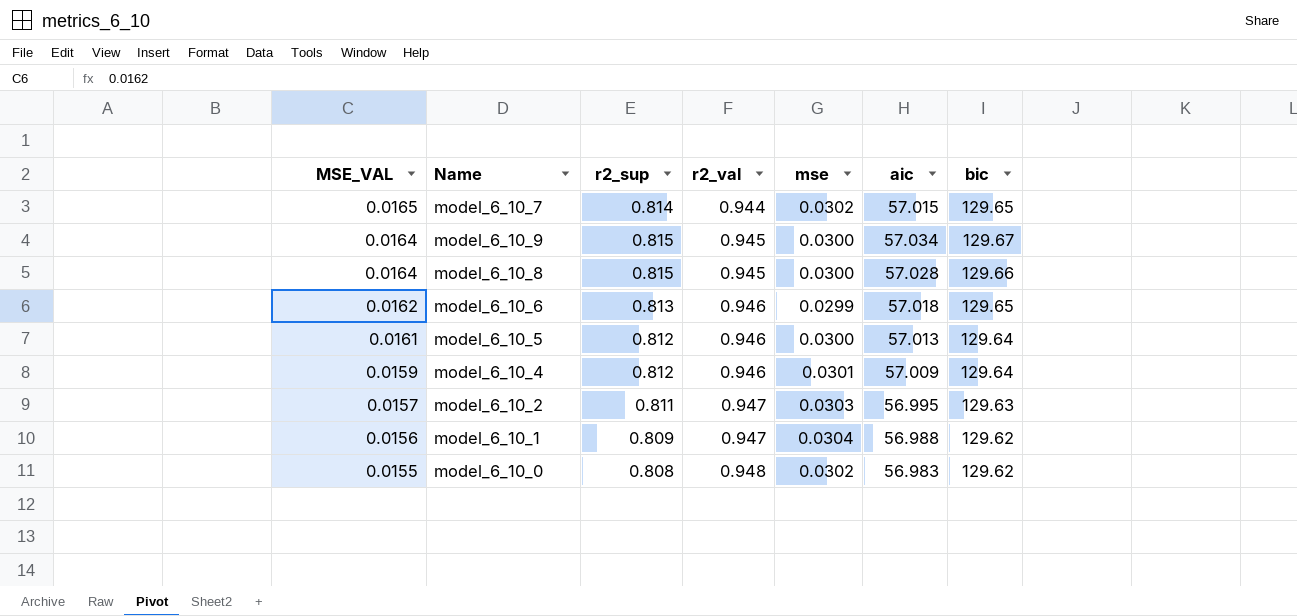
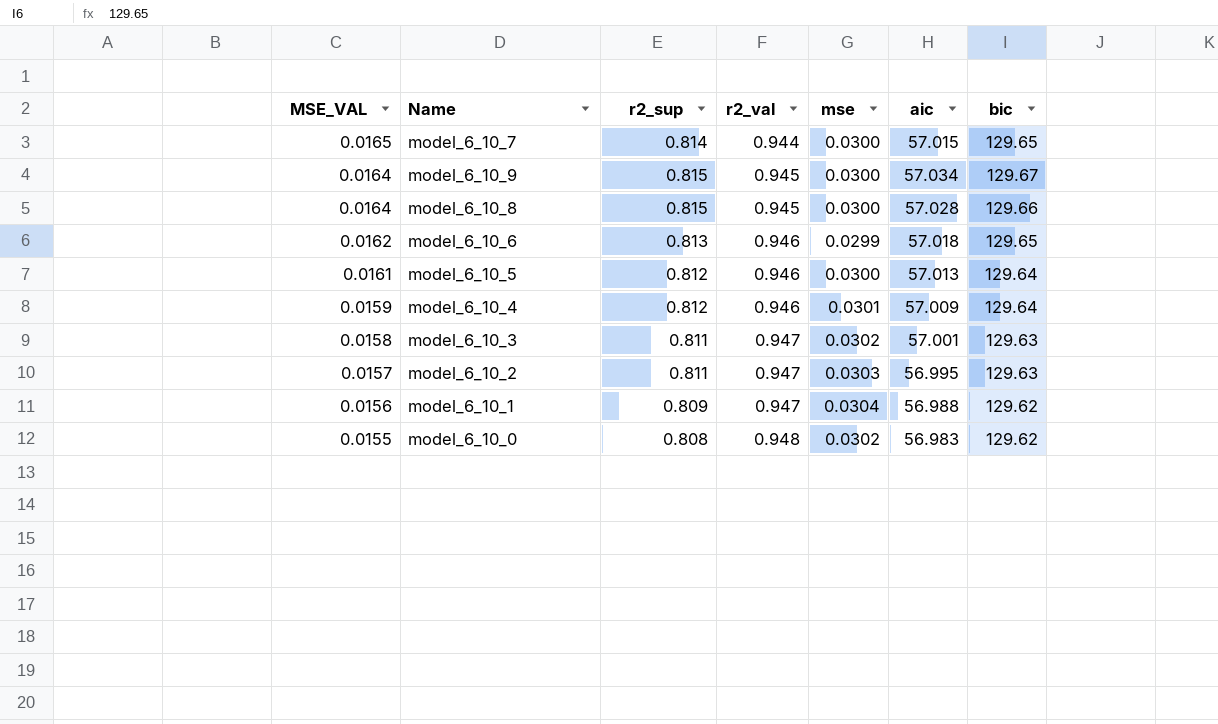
model_6_10_7 | mse: 0.0302 -> 0.0300
row model_6_10_3: none -> 0.0158 | 0.811 | 0.947 | 0.0302 | 57.001 | 129.63

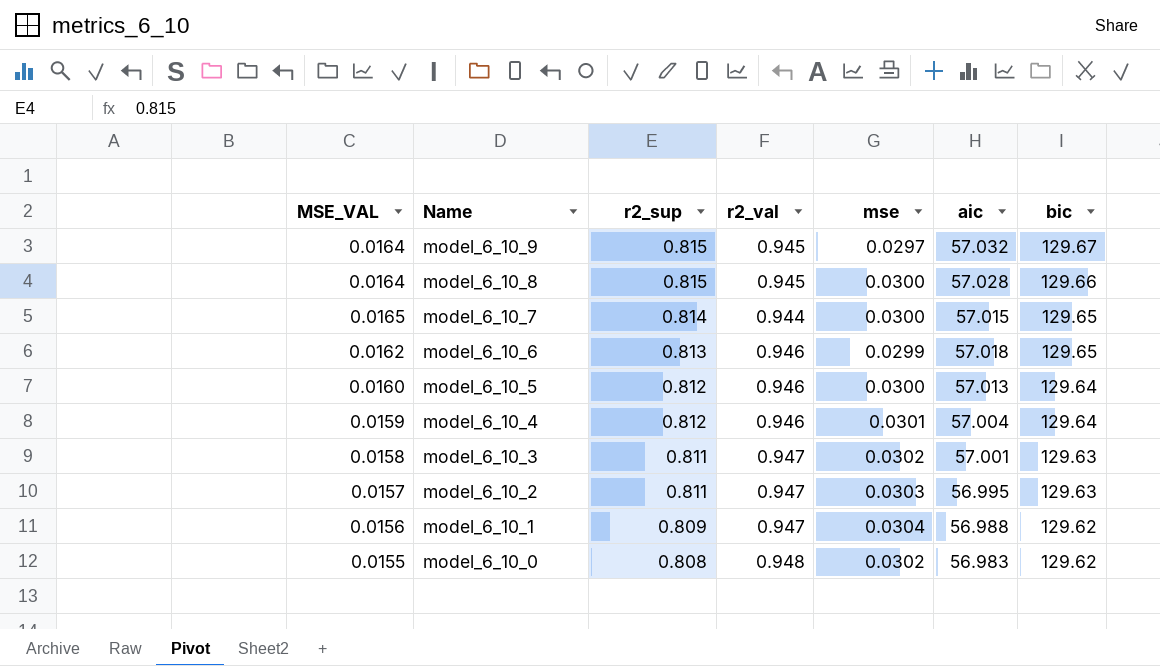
row order: MSE_VAL descending -> Name descending
model_6_10_9 | mse: 0.0300 -> 0.0297
model_6_10_9 | aic: 57.034 -> 57.032
model_6_10_5 | MSE_VAL: 0.0161 -> 0.0160
model_6_10_4 | aic: 57.009 -> 57.004

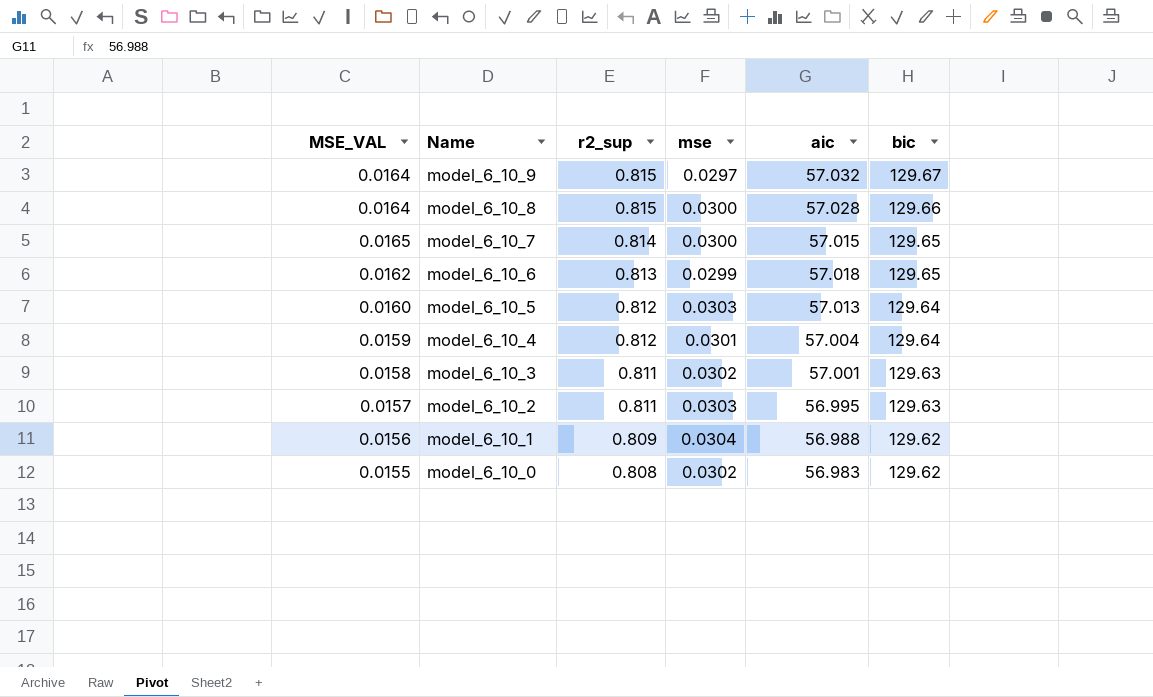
column r2_val | position: 4 -> none
model_6_10_5 | mse: 0.0300 -> 0.0303

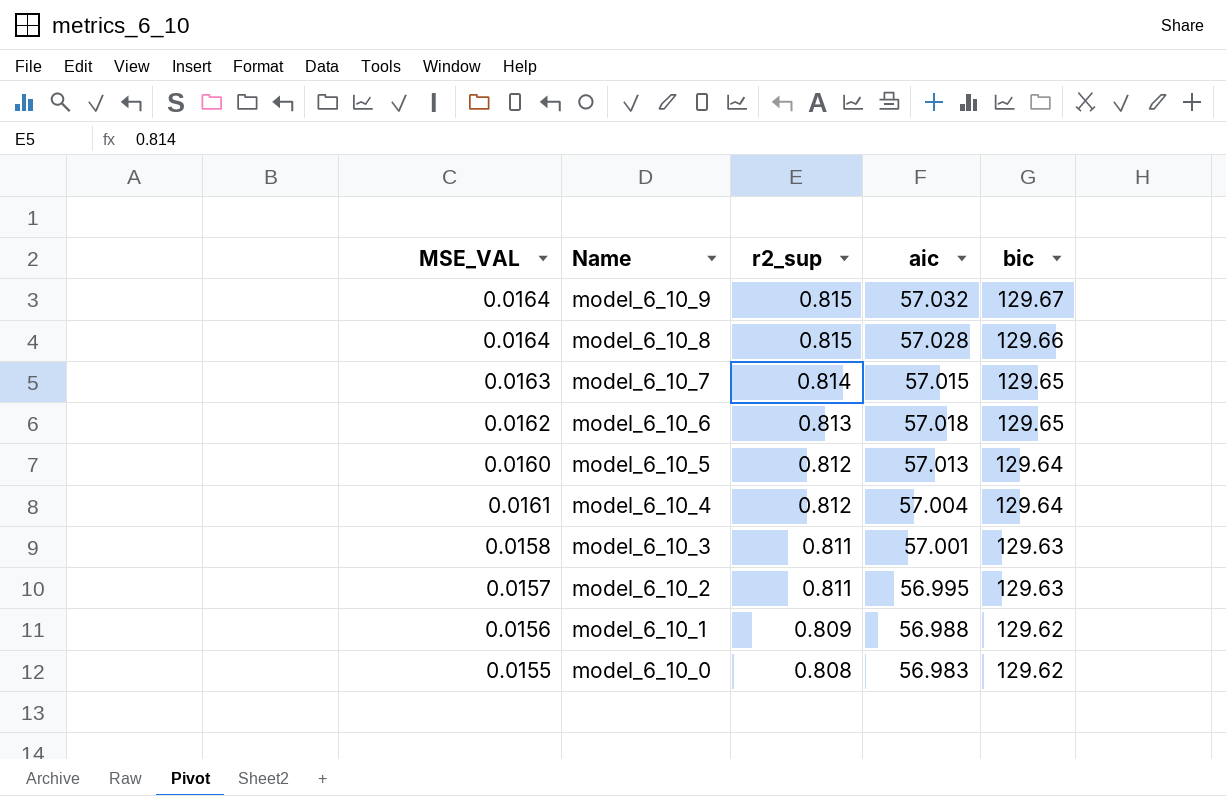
column mse | position: 4 -> none
model_6_10_7 | MSE_VAL: 0.0165 -> 0.0163
model_6_10_4 | MSE_VAL: 0.0159 -> 0.0161

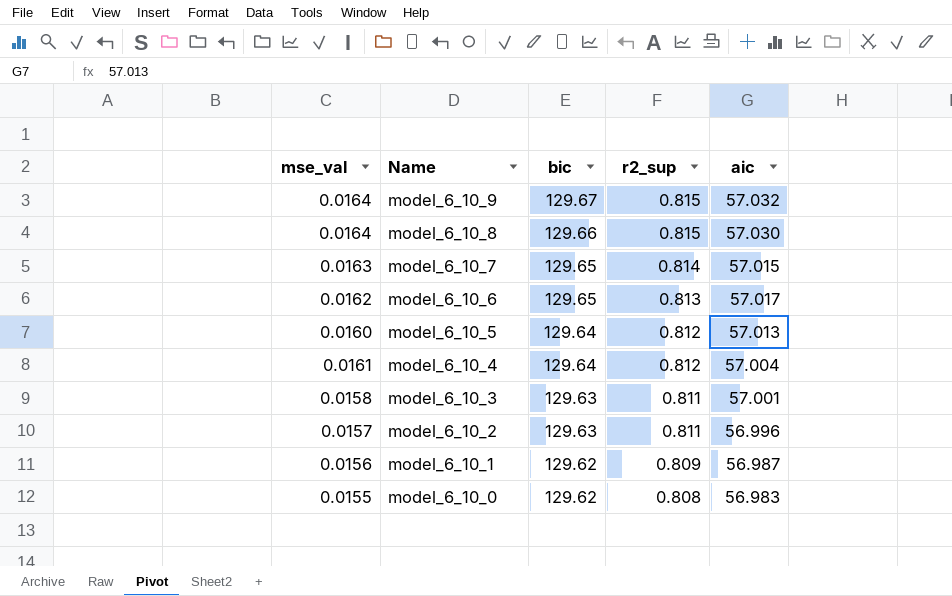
column name: MSE_VAL -> mse_val
column bic | position: 5 -> 3
model_6_10_8 | aic: 57.028 -> 57.030
model_6_10_6 | aic: 57.018 -> 57.017
model_6_10_2 | aic: 56.995 -> 56.996
model_6_10_1 | aic: 56.988 -> 56.987

